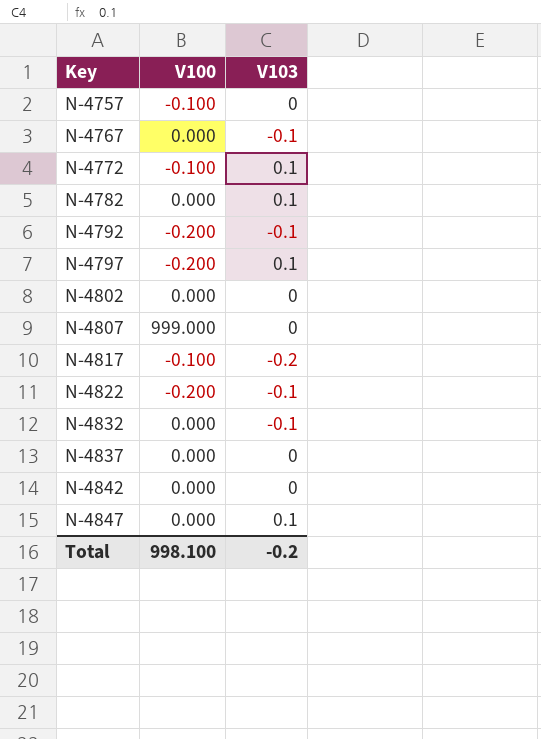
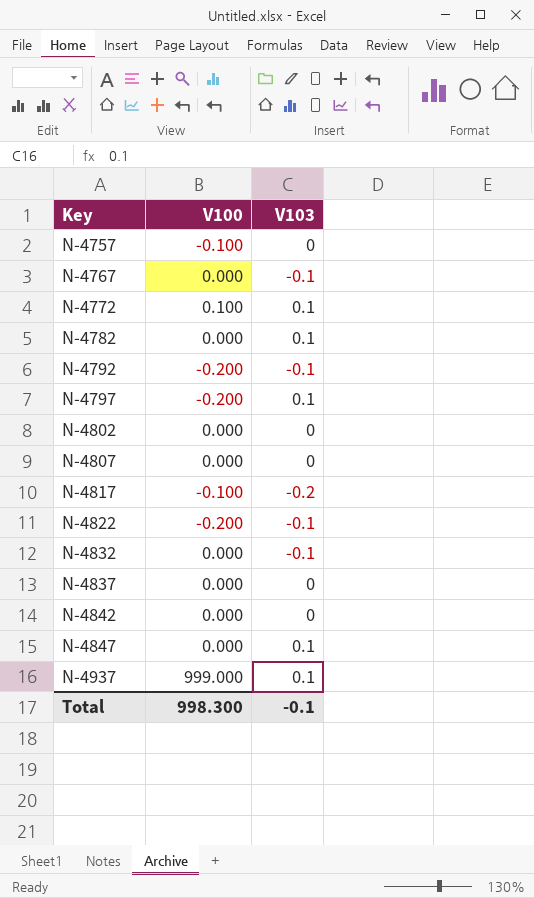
N-4772 | V100: -0.100 -> 0.100
N-4807 | V100: 999.000 -> 0.000
row N-4937: none -> 999.000 | 0.1
Total | V100: 998.100 -> 998.300
Total | V103: -0.2 -> -0.1

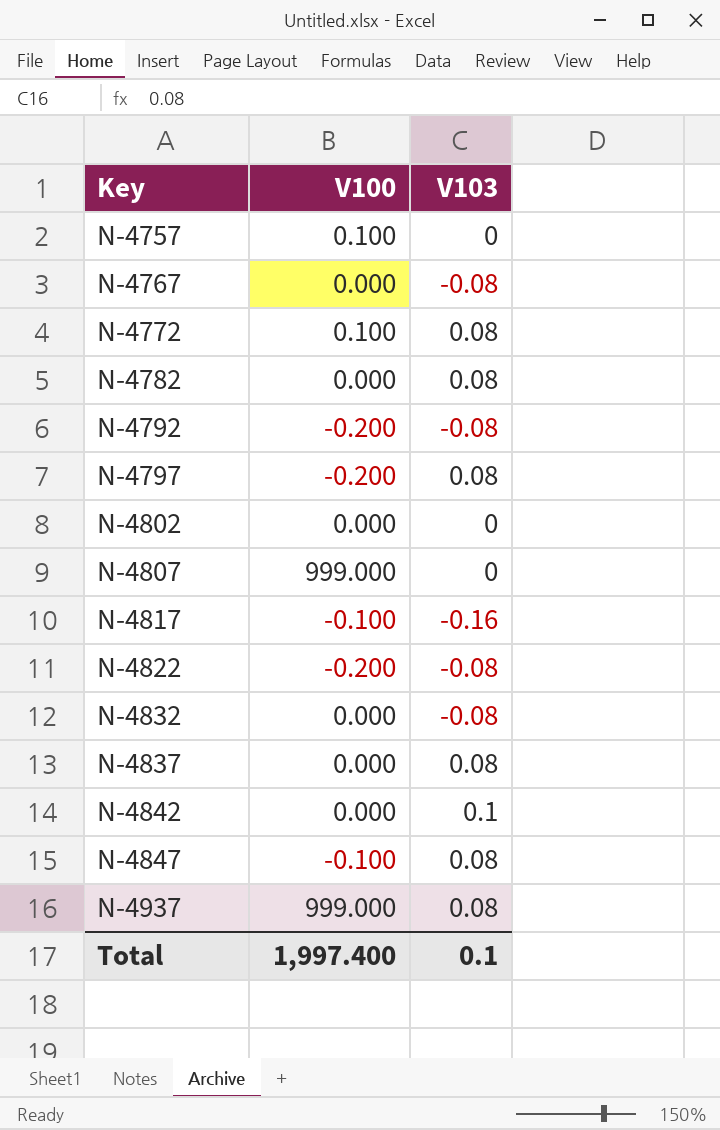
N-4757 | V100: -0.100 -> 0.100
N-4767 | V103: -0.1 -> -0.08
N-4772 | V103: 0.1 -> 0.08
N-4782 | V103: 0.1 -> 0.08
N-4792 | V103: -0.1 -> -0.08
N-4797 | V103: 0.1 -> 0.08
N-4807 | V100: 0.000 -> 999.000
N-4817 | V103: -0.2 -> -0.16
N-4822 | V103: -0.1 -> -0.08
N-4832 | V103: -0.1 -> -0.08
N-4837 | V103: 0 -> 0.08
N-4842 | V103: 0 -> 0.1
N-4847 | V100: 0.000 -> -0.100
N-4847 | V103: 0.1 -> 0.08
N-4937 | V103: 0.1 -> 0.08
Total | V100: 998.300 -> 1,997.400
Total | V103: -0.1 -> 0.1

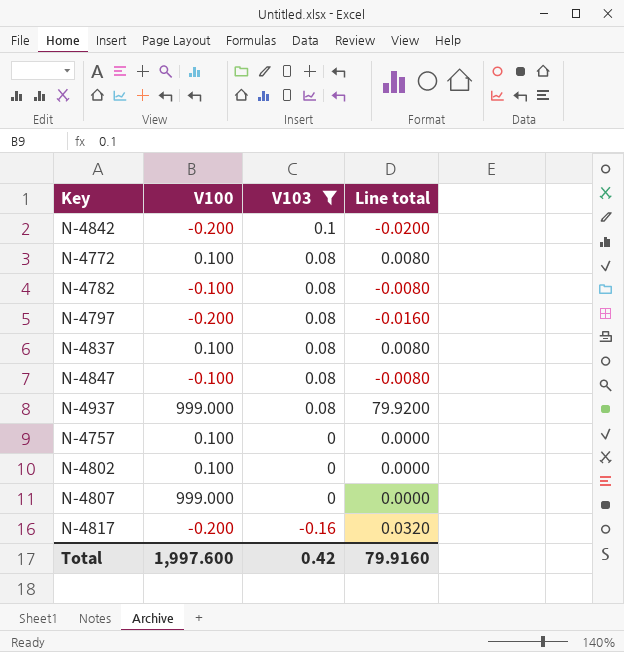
filter: none -> V103 != -0.08
row order: Key ascending -> V103 descending
column Line total | formula: none -> [V100] * [V103]
N-4842 | V100: 0.000 -> -0.200
N-4782 | V100: 0.000 -> -0.100
N-4837 | V100: 0.000 -> 0.100
N-4802 | V100: 0.000 -> 0.100
N-4817 | V100: -0.100 -> -0.200
Total | V100: 1,997.400 -> 1,997.600
Total | V103: 0.1 -> 0.42

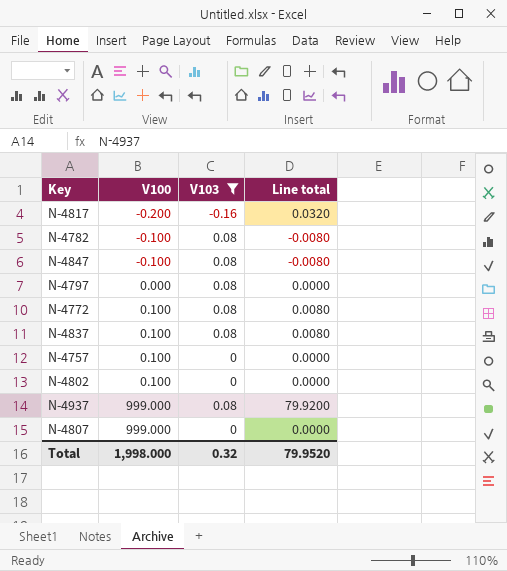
row order: V103 descending -> V100 ascending
row N-4842: -0.200 | 0.1 | -0.0200 -> none
N-4797 | V100: -0.200 -> 0.000
N-4797 | Line total: -0.0160 -> 0.0000
Total | V100: 1,997.600 -> 1,998.000
Total | V103: 0.42 -> 0.32
Total | Line total: 79.9160 -> 79.9520

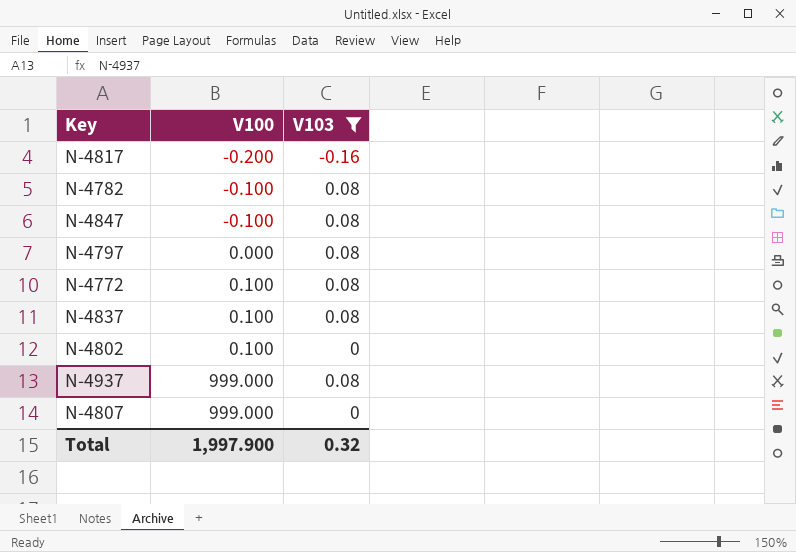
column Line total | formula: [V100] * [V103] -> none
row N-4757: 0.100 | 0 | 0.0000 -> none
Total | V100: 1,998.000 -> 1,997.900

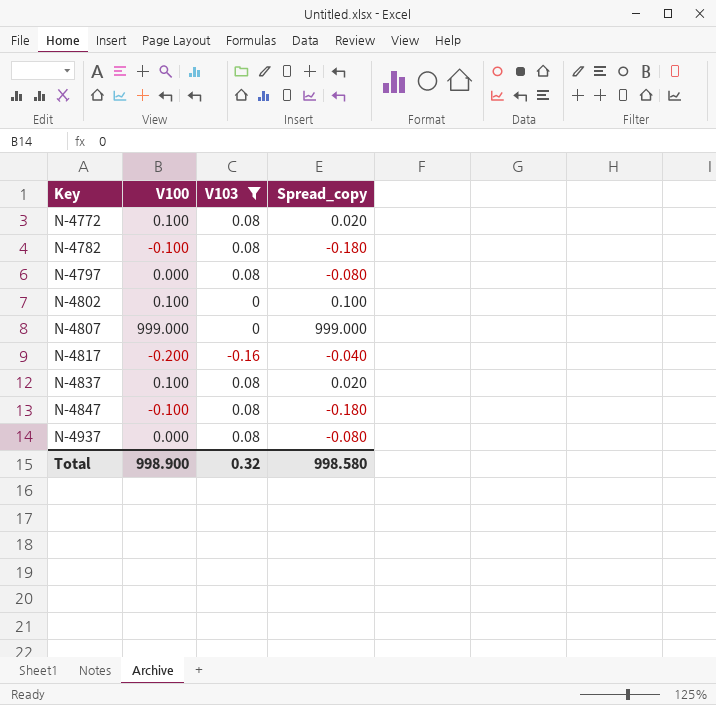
row order: V100 ascending -> Key ascending
column Spread_copy | formula: none -> [V100] - [V103]
N-4937 | V100: 999.000 -> 0.000
Total | V100: 1,997.900 -> 998.900

